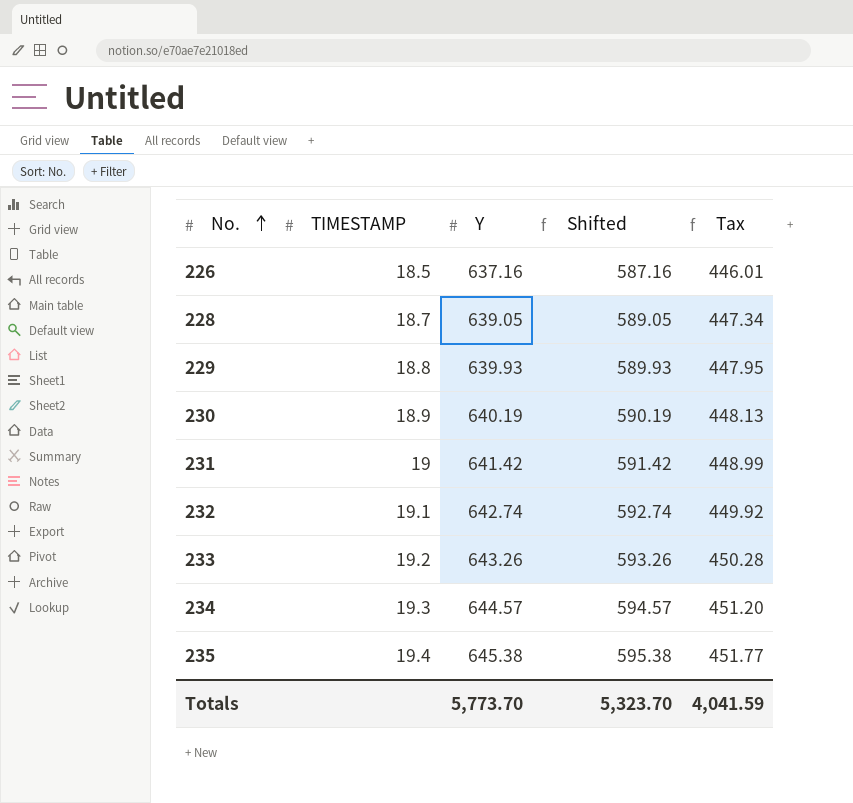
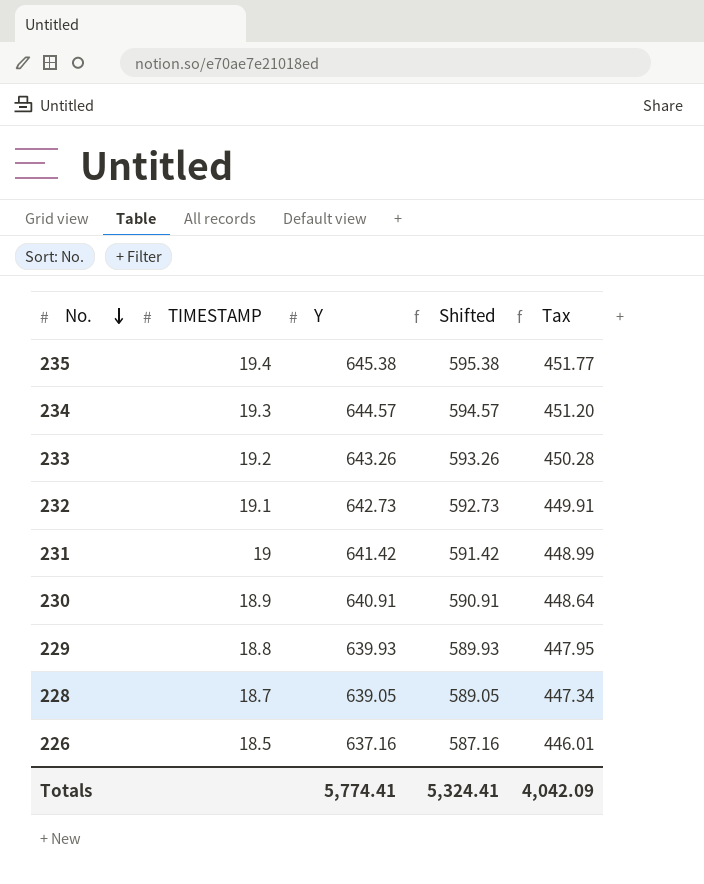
row order: No. ascending -> No. descending
232 | Y: 642.74 -> 642.73
232 | Shifted: 592.74 -> 592.73
232 | Tax: 449.92 -> 449.91
230 | Y: 640.19 -> 640.91
230 | Shifted: 590.19 -> 590.91
230 | Tax: 448.13 -> 448.64
Totals | Y: 5,773.70 -> 5,774.41
Totals | Shifted: 5,323.70 -> 5,324.41
Totals | Tax: 4,041.59 -> 4,042.09

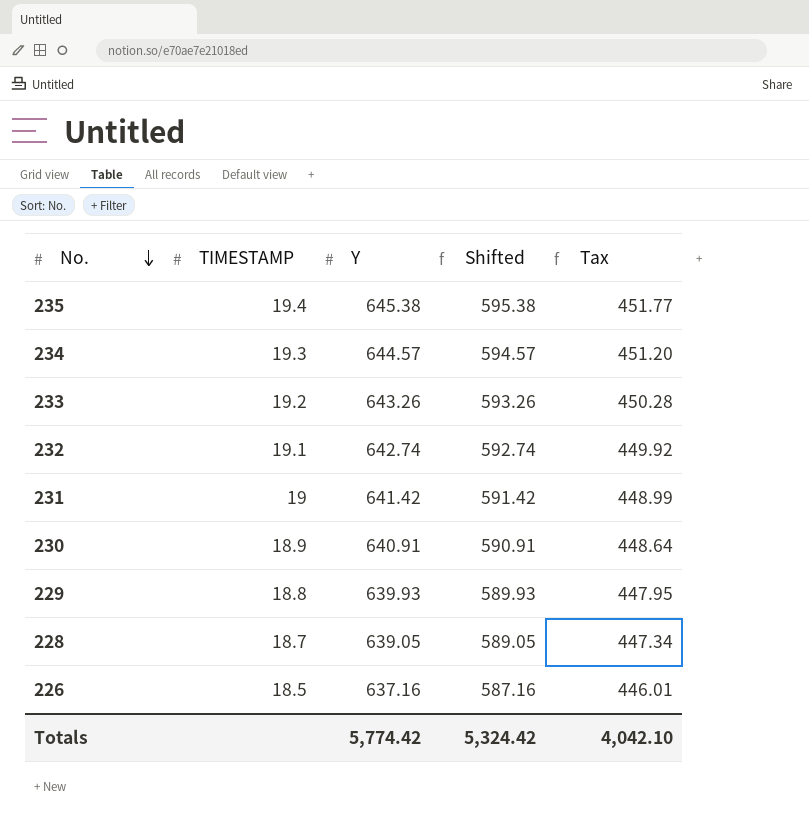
232 | Y: 642.73 -> 642.74
232 | Shifted: 592.73 -> 592.74
232 | Tax: 449.91 -> 449.92
Totals | Y: 5,774.41 -> 5,774.42
Totals | Shifted: 5,324.41 -> 5,324.42
Totals | Tax: 4,042.09 -> 4,042.10

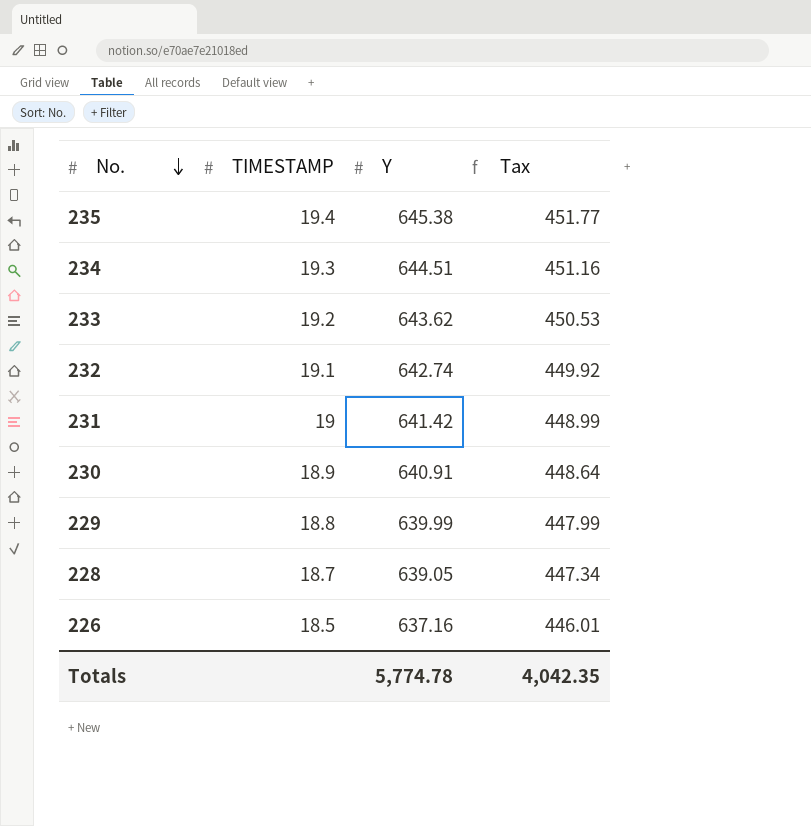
column Shifted | formula: [Y] - 50 -> none
234 | Y: 644.57 -> 644.51
234 | Tax: 451.20 -> 451.16
233 | Y: 643.26 -> 643.62
233 | Tax: 450.28 -> 450.53
229 | Y: 639.93 -> 639.99
229 | Tax: 447.95 -> 447.99
Totals | Y: 5,774.42 -> 5,774.78
Totals | Tax: 4,042.10 -> 4,042.35

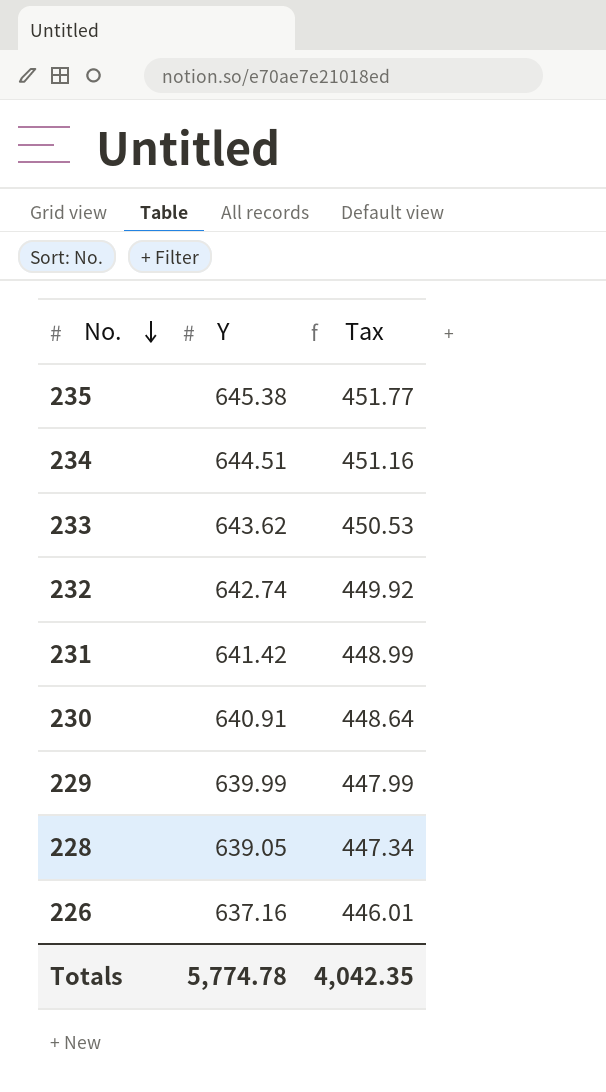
column TIMESTAMP | position: 2 -> none

